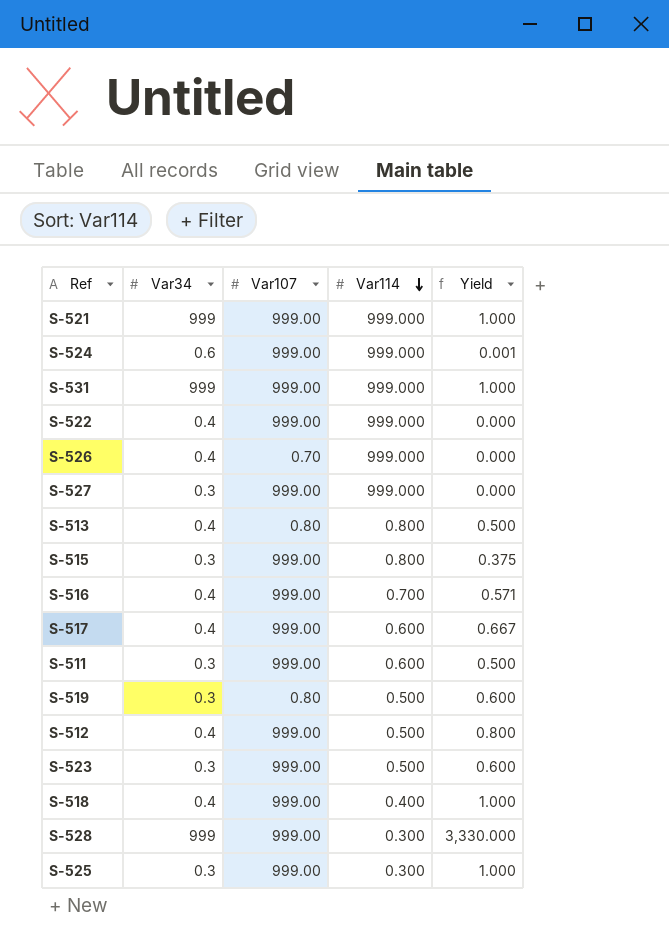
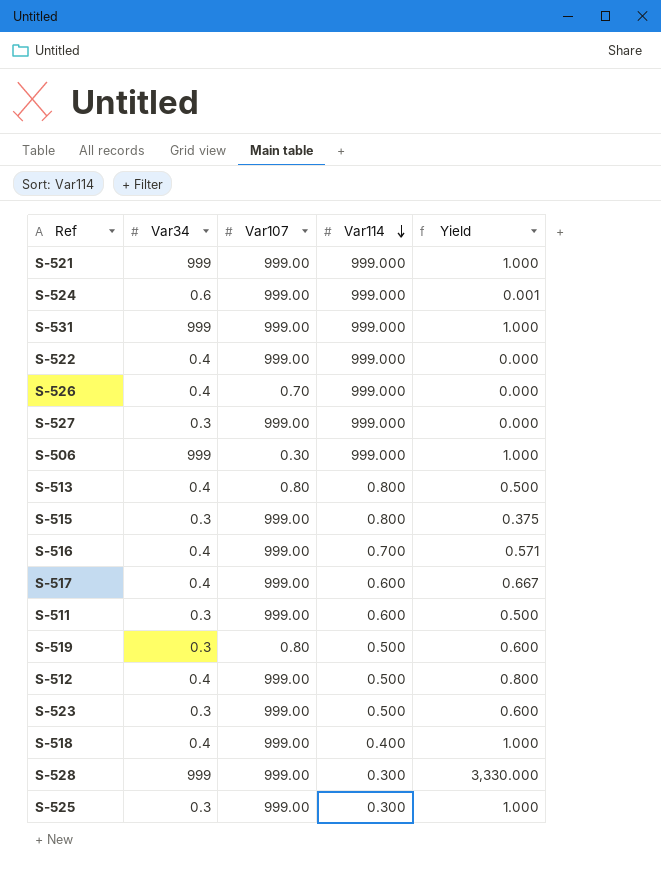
row S-506: none -> 999 | 0.30 | 999.000 | 1.000

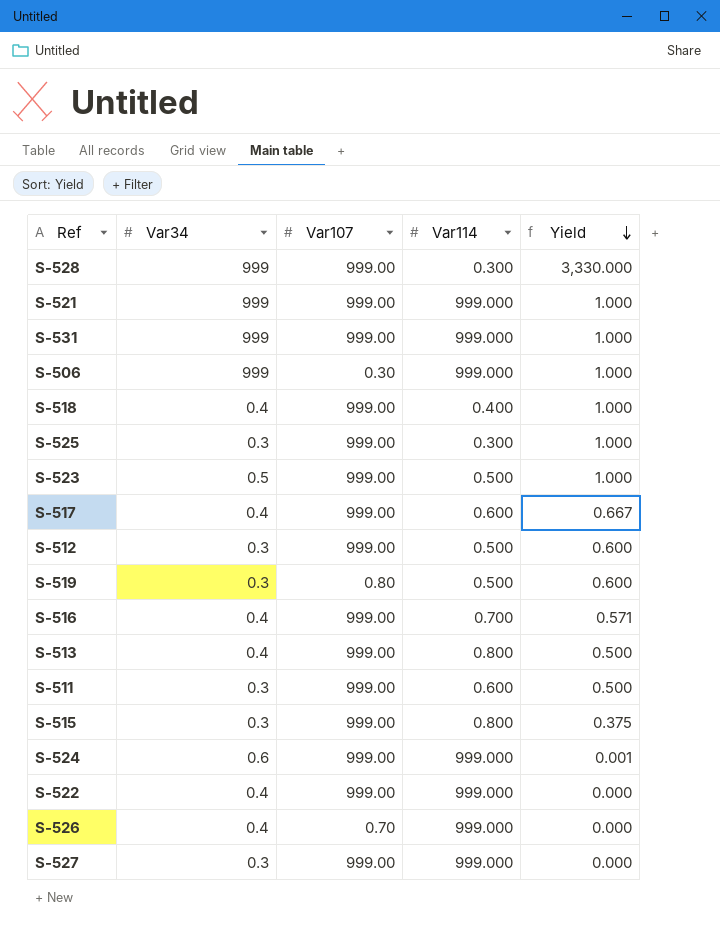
row order: Var114 descending -> Yield descending
S-523 | Var34: 0.3 -> 0.5
S-523 | Yield: 0.600 -> 1.000
S-512 | Var34: 0.4 -> 0.3
S-512 | Yield: 0.800 -> 0.600
S-513 | Var107: 0.80 -> 999.00

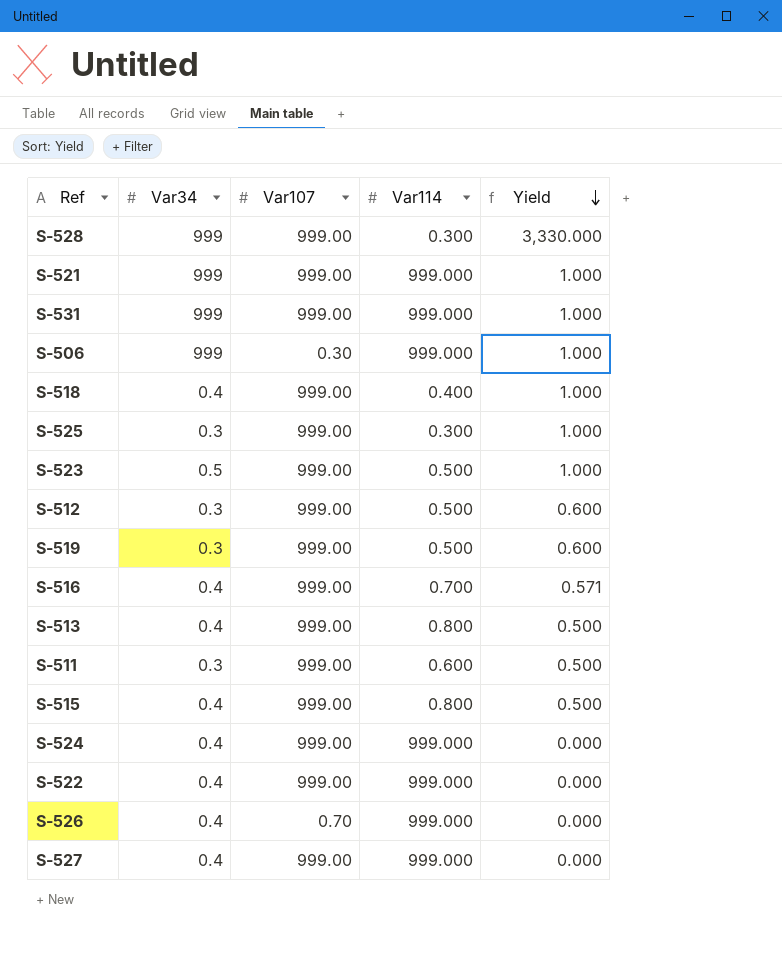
row S-517: 0.4 | 999.00 | 0.600 | 0.667 -> none
S-519 | Var107: 0.80 -> 999.00
S-515 | Var34: 0.3 -> 0.4
S-515 | Yield: 0.375 -> 0.500
S-524 | Var34: 0.6 -> 0.4
S-524 | Yield: 0.001 -> 0.000
S-527 | Var34: 0.3 -> 0.4

